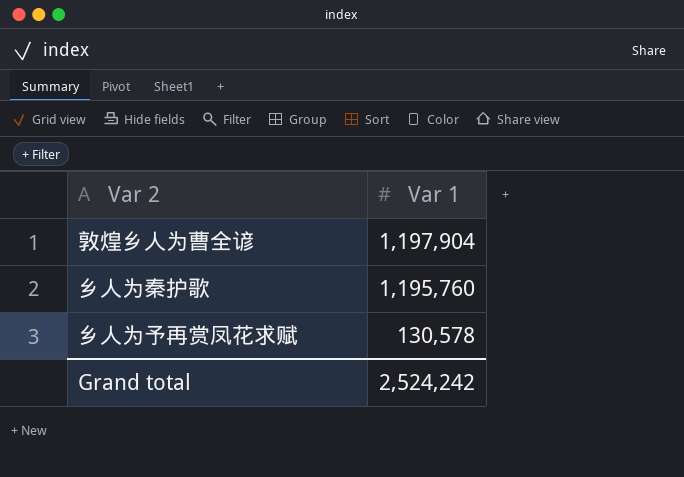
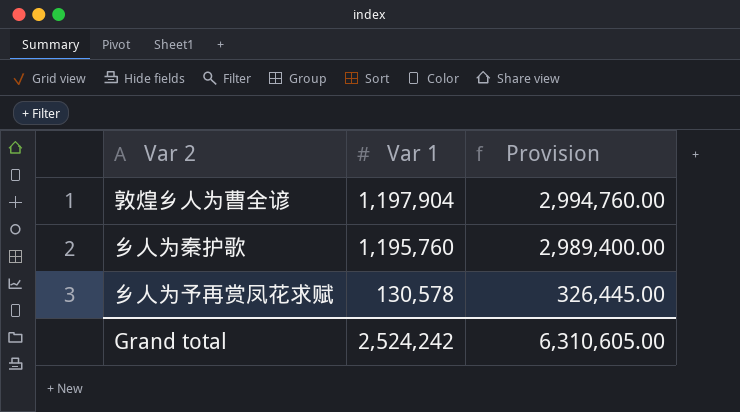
column Provision | formula: none -> [Var 1] * 2.5

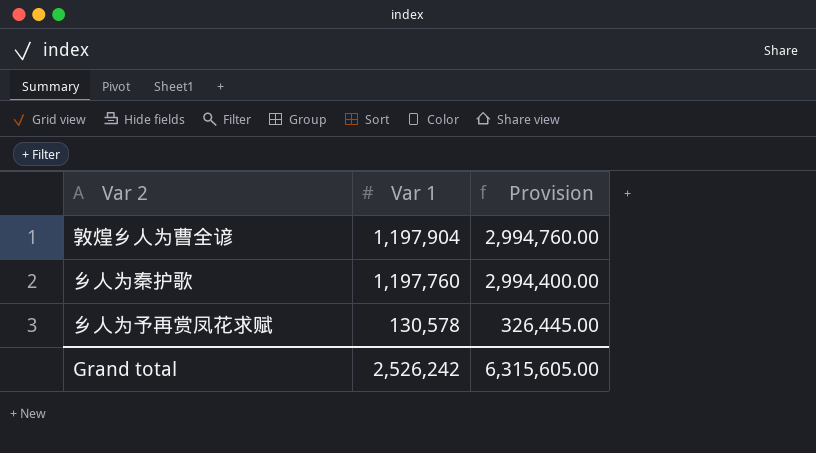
乡人为秦护歌 | Var 1: 1,195,760 -> 1,197,760
乡人为秦护歌 | Provision: 2,989,400.00 -> 2,994,400.00
Grand total | Var 1: 2,524,242 -> 2,526,242
Grand total | Provision: 6,310,605.00 -> 6,315,605.00

